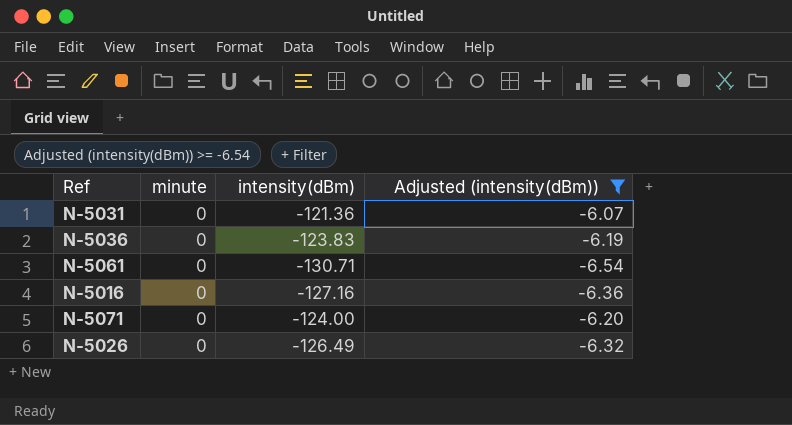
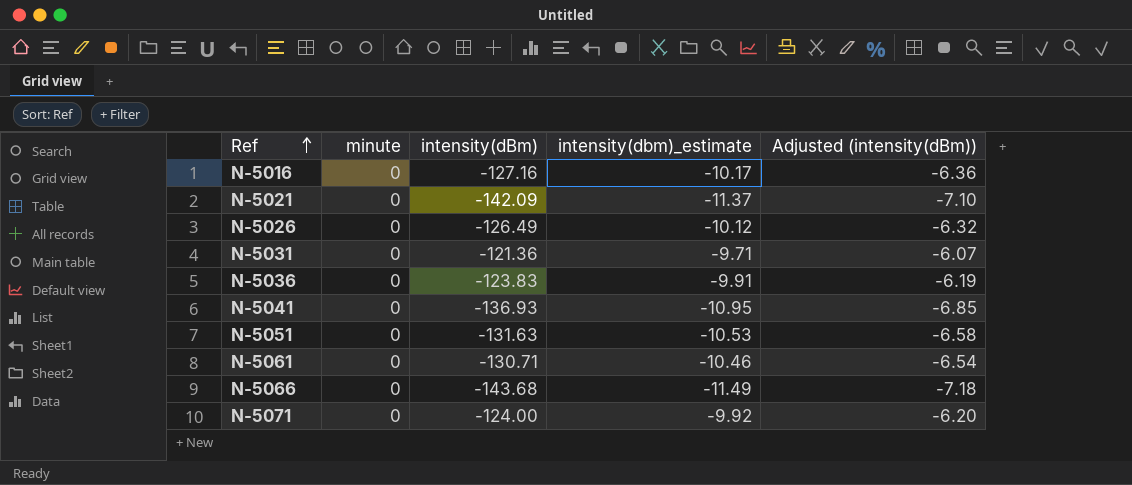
filter: Adjusted (intensity(dBm)) >= -6.54 -> none
row order: none -> Ref ascending
column intensity(dbm)_estimate | formula: none -> [intensity(dBm)] * 0.08

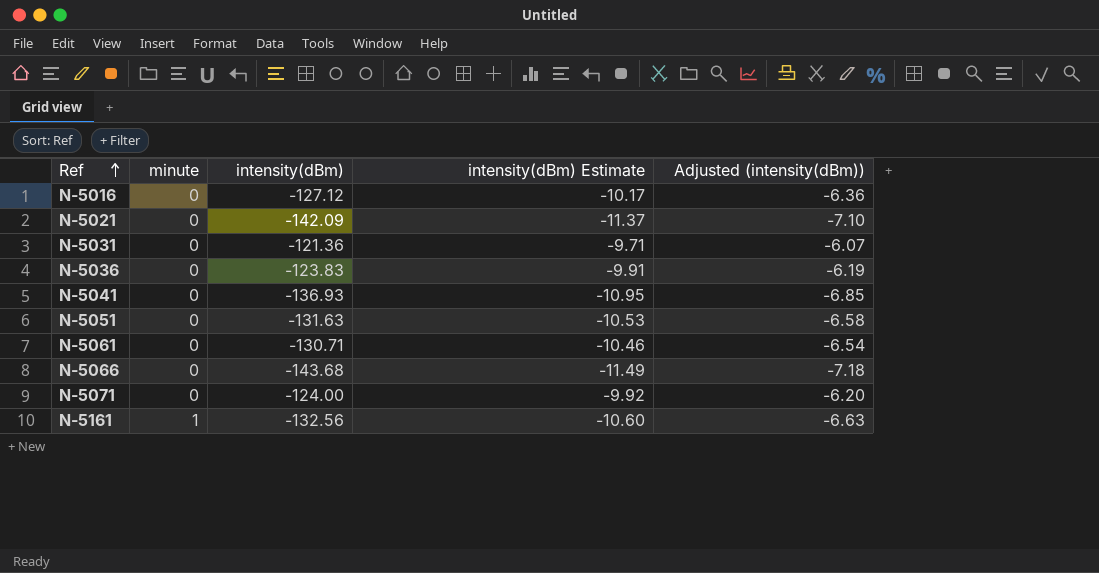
column name: intensity(dbm)_estimate -> intensity(dBm) Estimate
row N-5026: 0 | -126.49 | -10.12 | -6.32 -> none
N-5016 | intensity(dBm): -127.16 -> -127.12
row N-5161: none -> 1 | -132.56 | -10.60 | -6.63

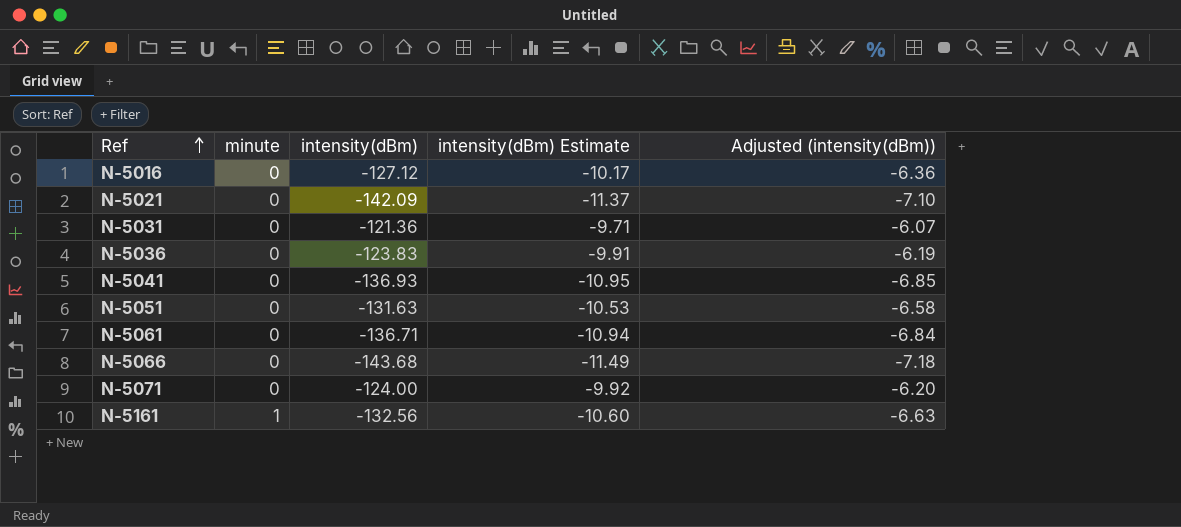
N-5061 | intensity(dBm): -130.71 -> -136.71
N-5061 | intensity(dBm) Estimate: -10.46 -> -10.94
N-5061 | Adjusted (intensity(dBm)): -6.54 -> -6.84

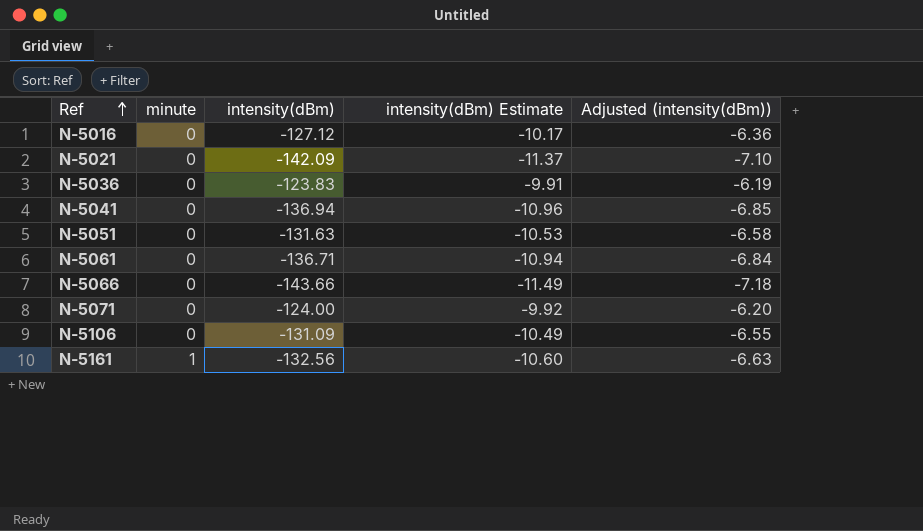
row N-5031: 0 | -121.36 | -9.71 | -6.07 -> none
N-5041 | intensity(dBm): -136.93 -> -136.94
N-5041 | intensity(dBm) Estimate: -10.95 -> -10.96
N-5066 | intensity(dBm): -143.68 -> -143.66
row N-5106: none -> 0 | -131.09 | -10.49 | -6.55

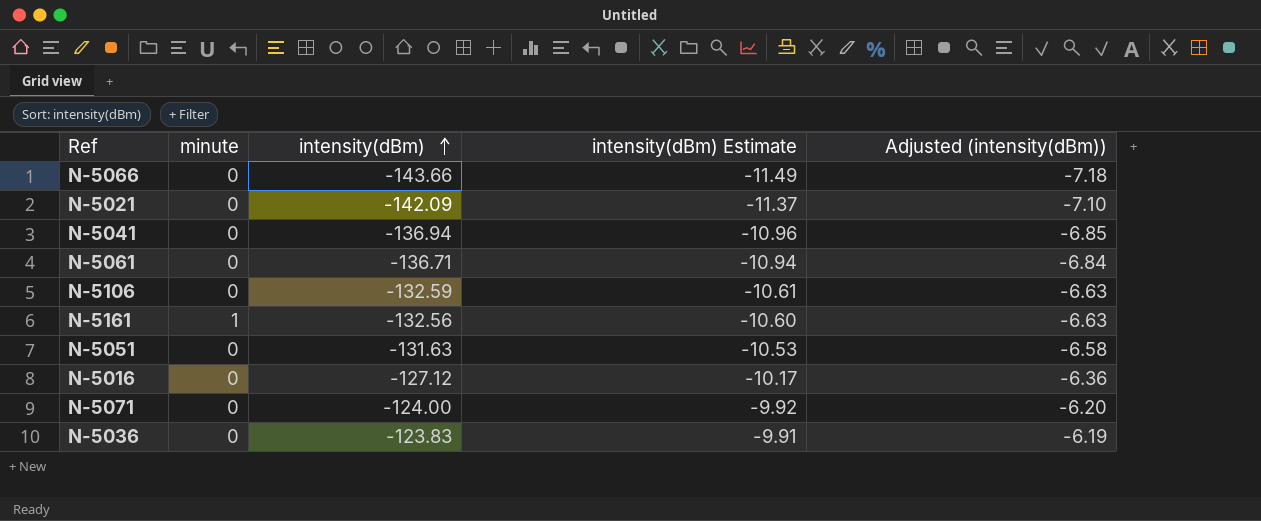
row order: Ref ascending -> intensity(dBm) ascending
N-5106 | intensity(dBm): -131.09 -> -132.59
N-5106 | intensity(dBm) Estimate: -10.49 -> -10.61
N-5106 | Adjusted (intensity(dBm)): -6.55 -> -6.63

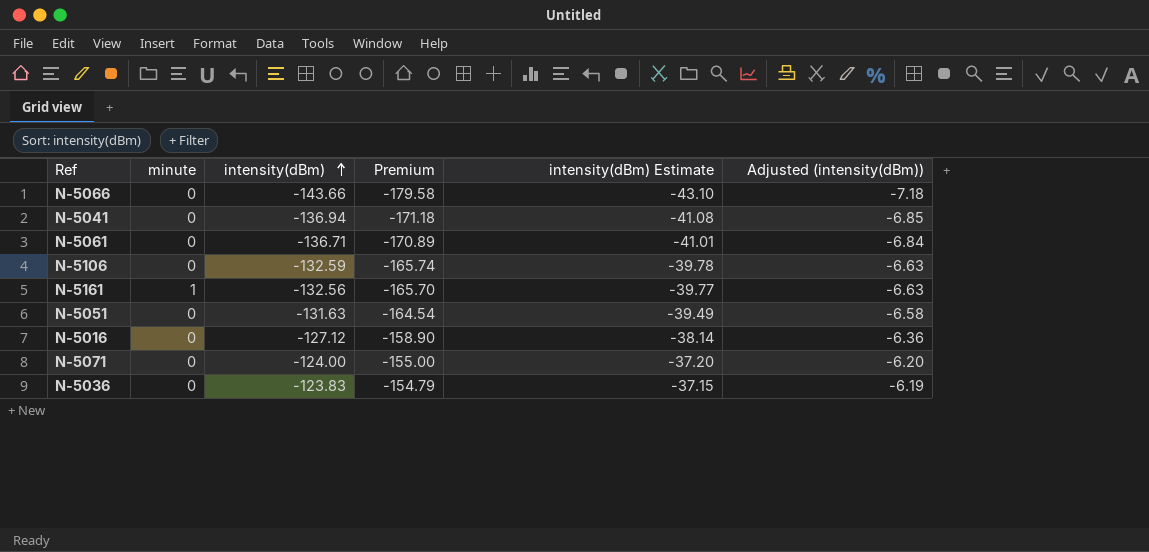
column Premium | formula: none -> [intensity(dBm)] * 1.25
column intensity(dBm) Estimate | formula: [intensity(dBm)] * 0.08 -> [intensity(dBm)] * 0.3
row N-5021: 0 | -142.09 | -11.37 | -7.10 -> none

